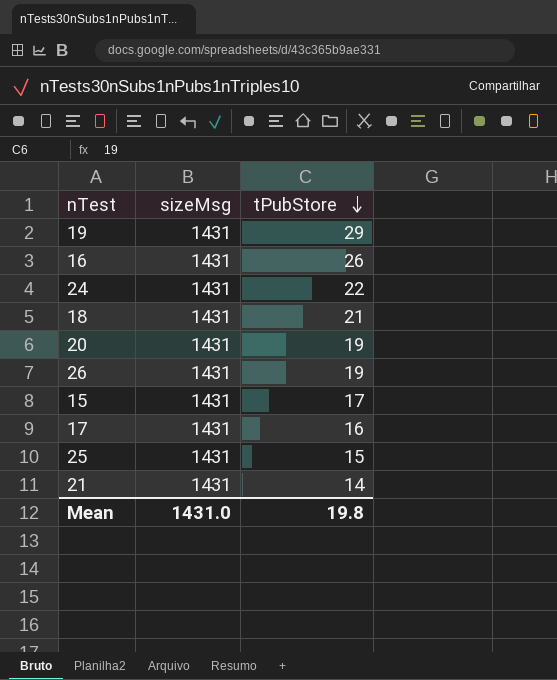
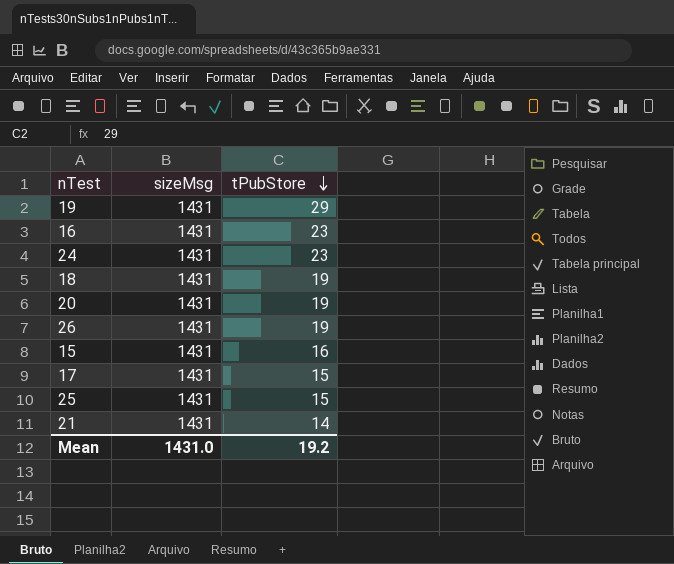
16 | tPubStore: 26 -> 23
24 | tPubStore: 22 -> 23
18 | tPubStore: 21 -> 19
15 | tPubStore: 17 -> 16
17 | tPubStore: 16 -> 15
Mean | tPubStore: 19.8 -> 19.2

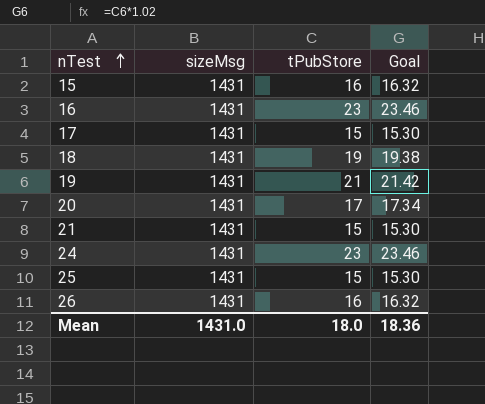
row order: tPubStore descending -> nTest ascending
column Goal | formula: none -> [tPubStore] * 1.02
19 | tPubStore: 29 -> 21
20 | tPubStore: 19 -> 17
21 | tPubStore: 14 -> 15
26 | tPubStore: 19 -> 16
Mean | tPubStore: 19.2 -> 18.0

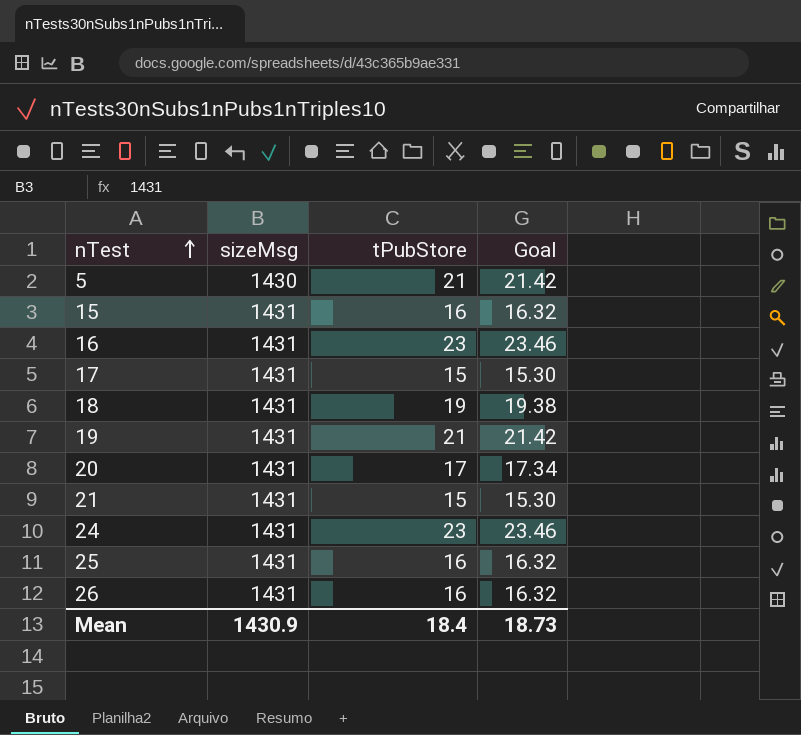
row 5: none -> 1430 | 21 | 21.42
25 | tPubStore: 15 -> 16
25 | Goal: 15.30 -> 16.32
Mean | sizeMsg: 1431.0 -> 1430.9
Mean | tPubStore: 18.0 -> 18.4
Mean | Goal: 18.36 -> 18.73

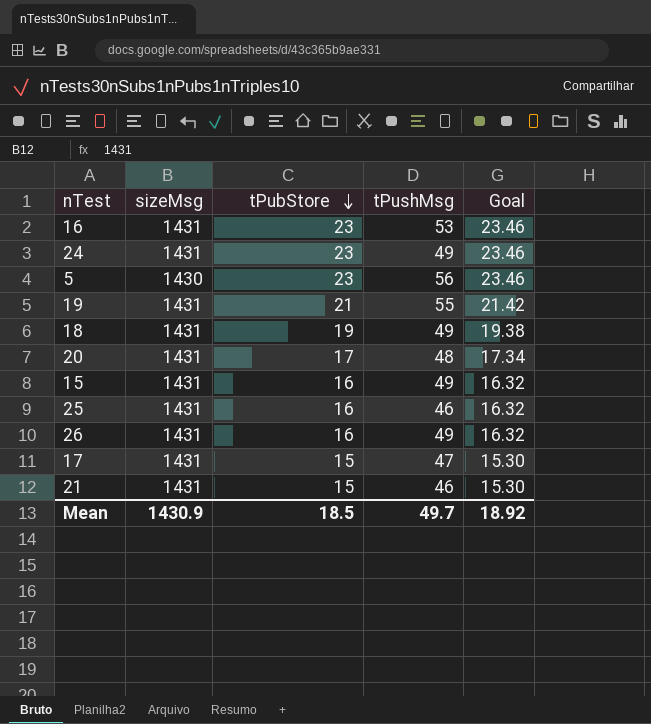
row order: nTest ascending -> tPubStore descending
column tPushMsg | position: none -> 4
5 | tPubStore: 21 -> 23
5 | Goal: 21.42 -> 23.46
Mean | tPubStore: 18.4 -> 18.5
Mean | Goal: 18.73 -> 18.92

